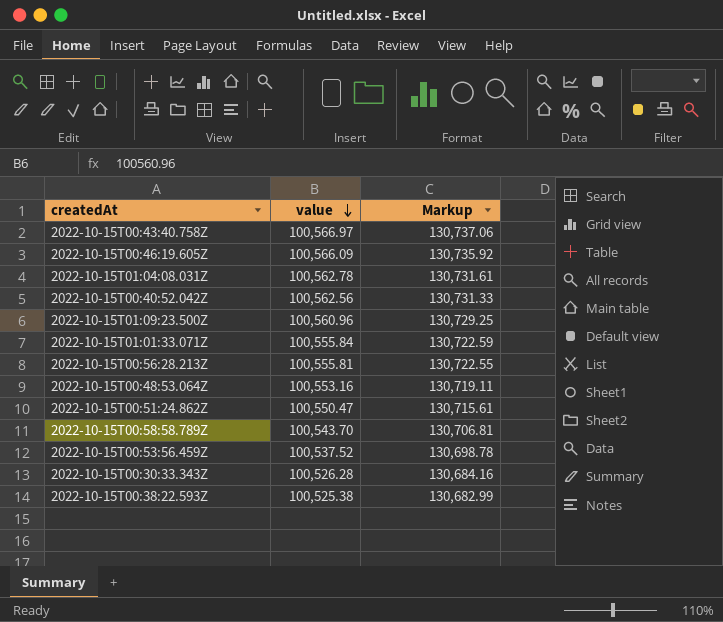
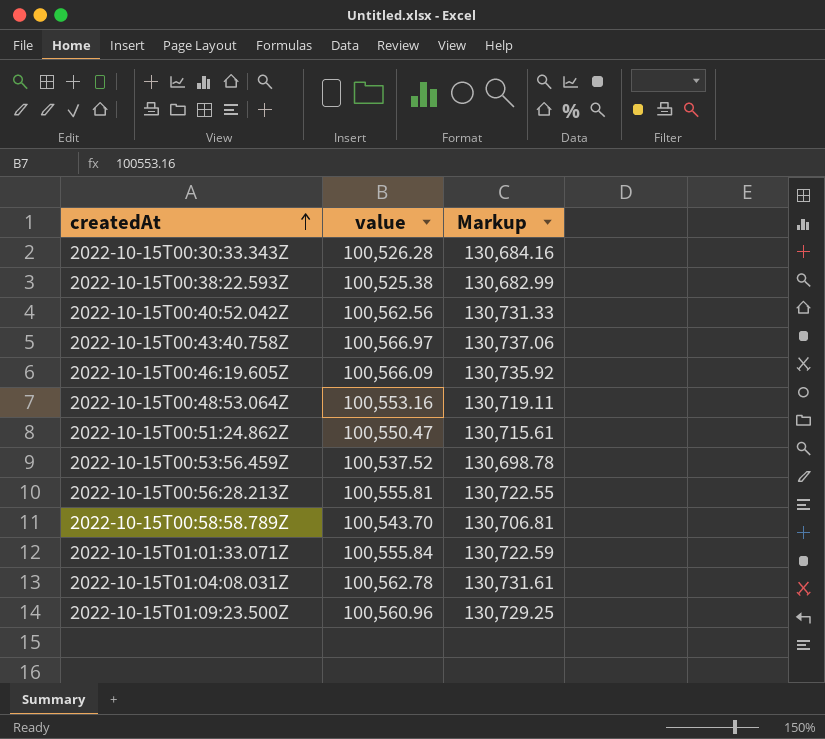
row order: value descending -> createdAt ascending

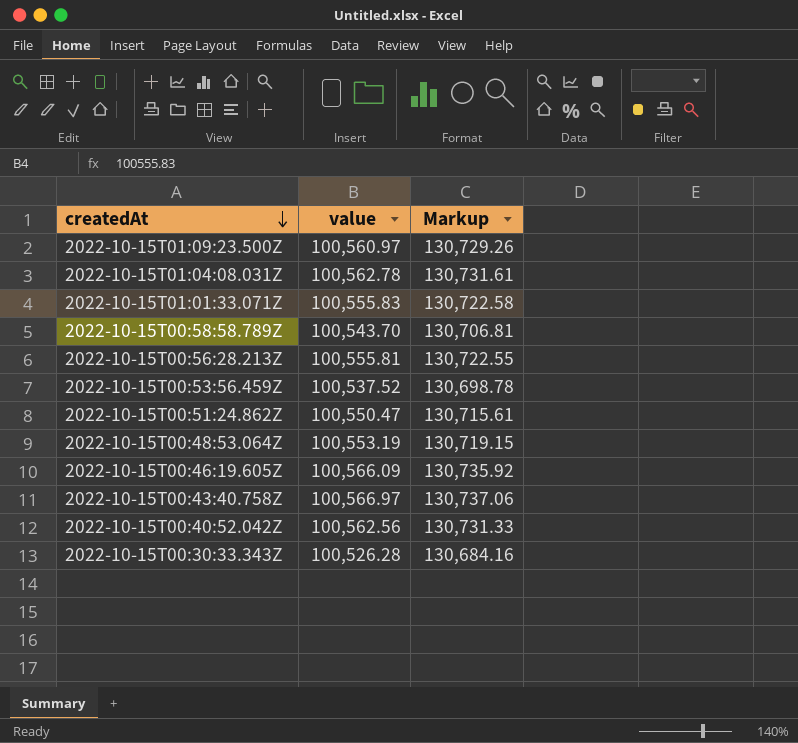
row order: createdAt ascending -> createdAt descending
row 2022-10-15T00:38:22.593Z: 100,525.38 | 130,682.99 -> none
2022-10-15T01:09:23.500Z | value: 100,560.96 -> 100,560.97
2022-10-15T01:09:23.500Z | Markup: 130,729.25 -> 130,729.26
2022-10-15T01:01:33.071Z | value: 100,555.84 -> 100,555.83
2022-10-15T01:01:33.071Z | Markup: 130,722.59 -> 130,722.58
2022-10-15T00:48:53.064Z | value: 100,553.16 -> 100,553.19
2022-10-15T00:48:53.064Z | Markup: 130,719.11 -> 130,719.15

